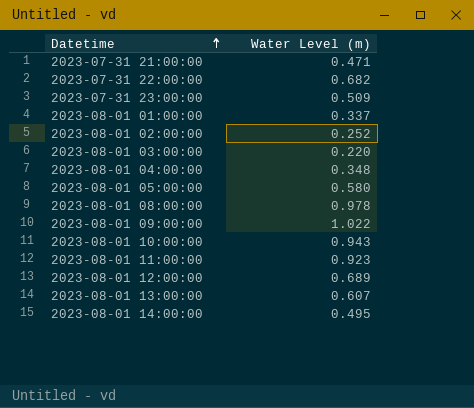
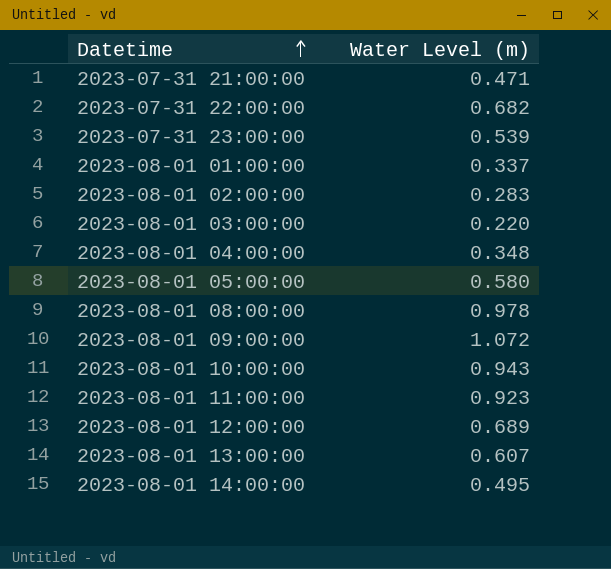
2023-07-31 23:00:00 | Water Level (m): 0.509 -> 0.539
2023-08-01 02:00:00 | Water Level (m): 0.252 -> 0.283
2023-08-01 09:00:00 | Water Level (m): 1.022 -> 1.072

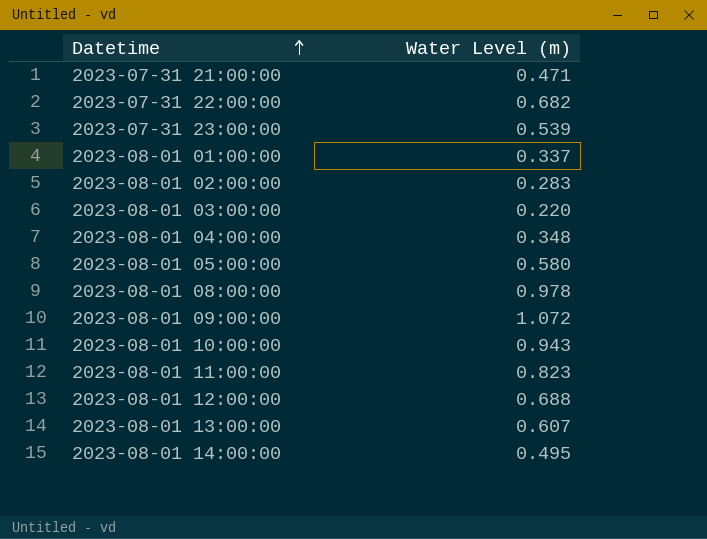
2023-08-01 11:00:00 | Water Level (m): 0.923 -> 0.823
2023-08-01 12:00:00 | Water Level (m): 0.689 -> 0.688

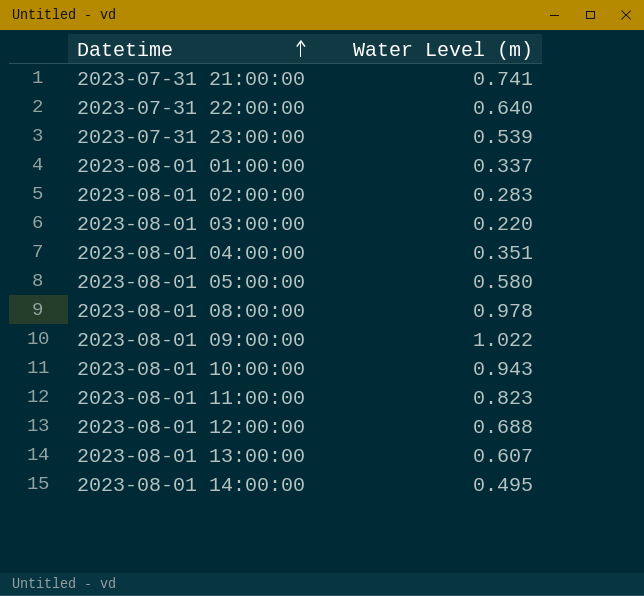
2023-07-31 21:00:00 | Water Level (m): 0.471 -> 0.741
2023-07-31 22:00:00 | Water Level (m): 0.682 -> 0.640
2023-08-01 04:00:00 | Water Level (m): 0.348 -> 0.351
2023-08-01 09:00:00 | Water Level (m): 1.072 -> 1.022

